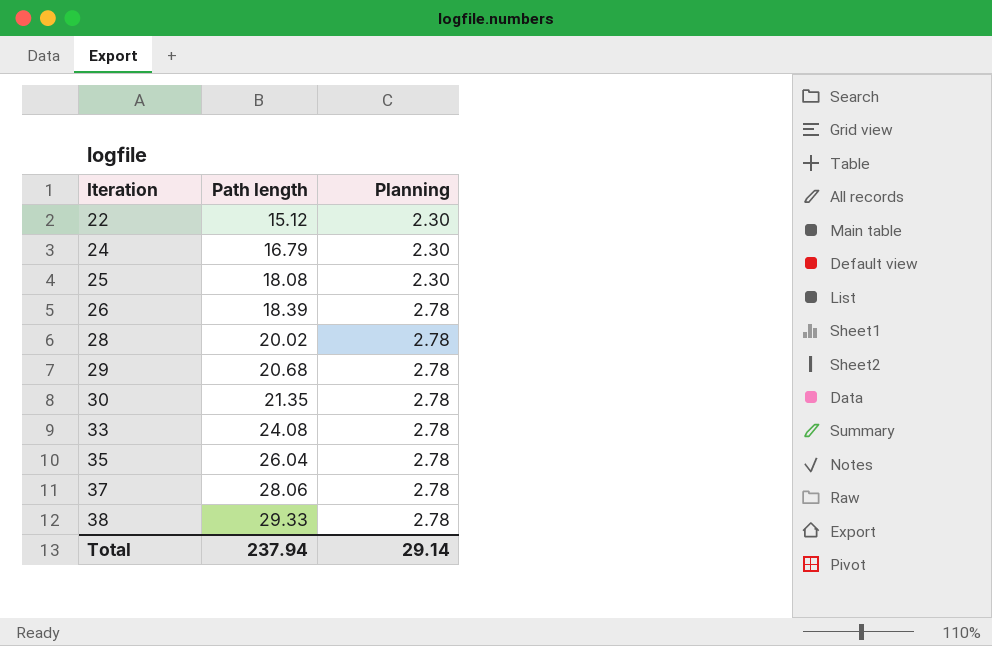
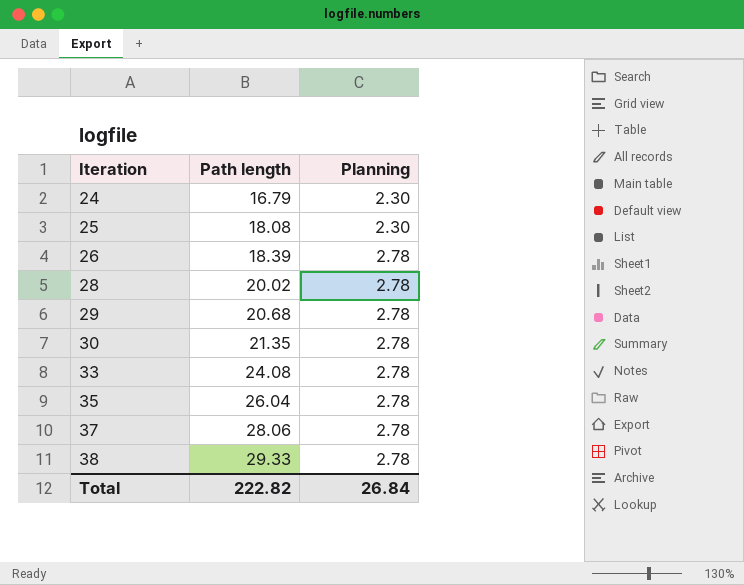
row 22: 15.12 | 2.30 -> none
Total | Path length: 237.94 -> 222.82
Total | Planning: 29.14 -> 26.84

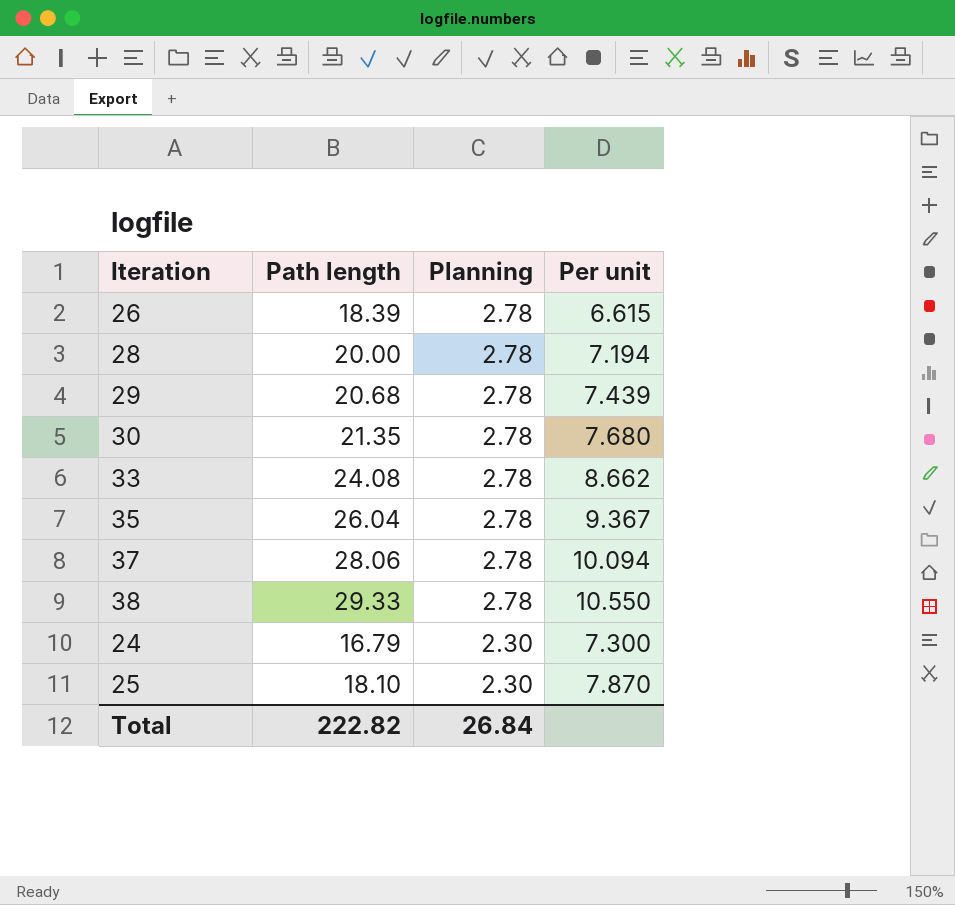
row order: Iteration ascending -> Planning descending
column Per unit | formula: none -> [Path length] / [Planning]
28 | Path length: 20.02 -> 20.00
25 | Path length: 18.08 -> 18.10

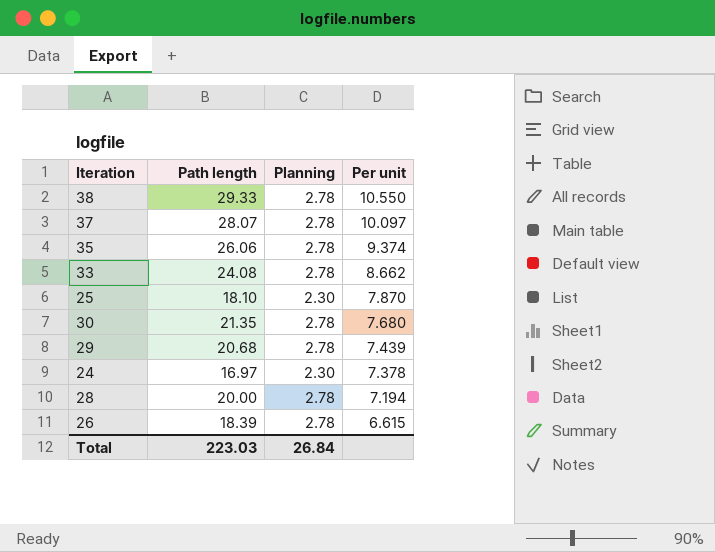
row order: Planning descending -> Per unit descending
37 | Path length: 28.06 -> 28.07
37 | Per unit: 10.094 -> 10.097
35 | Path length: 26.04 -> 26.06
35 | Per unit: 9.367 -> 9.374
24 | Path length: 16.79 -> 16.97
24 | Per unit: 7.300 -> 7.378
Total | Path length: 222.82 -> 223.03

